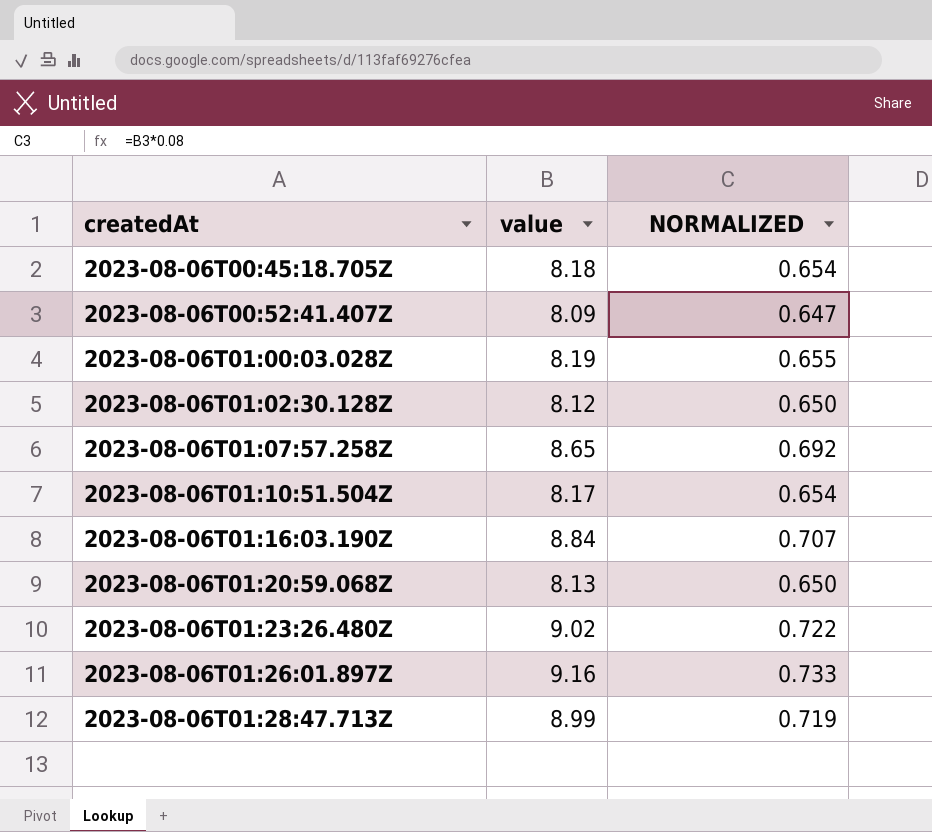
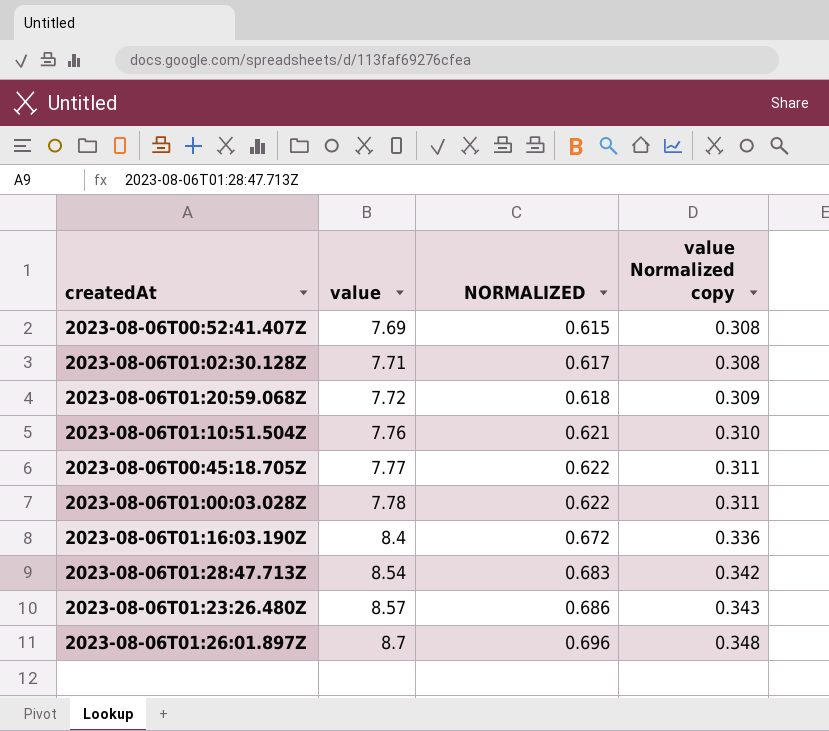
row order: createdAt ascending -> value ascending
column value Normalized copy | formula: none -> [value] * 0.04
row 2023-08-06T01:07:57.258Z: 8.65 | 0.692 -> none
2023-08-06T00:52:41.407Z | value: 8.09 -> 7.69
2023-08-06T00:52:41.407Z | NORMALIZED: 0.647 -> 0.615
2023-08-06T01:02:30.128Z | value: 8.12 -> 7.71
2023-08-06T01:02:30.128Z | NORMALIZED: 0.650 -> 0.617
2023-08-06T01:20:59.068Z | value: 8.13 -> 7.72
2023-08-06T01:20:59.068Z | NORMALIZED: 0.650 -> 0.618
2023-08-06T01:10:51.504Z | value: 8.17 -> 7.76
2023-08-06T01:10:51.504Z | NORMALIZED: 0.654 -> 0.621
2023-08-06T00:45:18.705Z | value: 8.18 -> 7.77
2023-08-06T00:45:18.705Z | NORMALIZED: 0.654 -> 0.622
2023-08-06T01:00:03.028Z | value: 8.19 -> 7.78
2023-08-06T01:00:03.028Z | NORMALIZED: 0.655 -> 0.622
2023-08-06T01:16:03.190Z | value: 8.84 -> 8.4
2023-08-06T01:16:03.190Z | NORMALIZED: 0.707 -> 0.672
2023-08-06T01:28:47.713Z | value: 8.99 -> 8.54
2023-08-06T01:28:47.713Z | NORMALIZED: 0.719 -> 0.683
2023-08-06T01:23:26.480Z | value: 9.02 -> 8.57
2023-08-06T01:23:26.480Z | NORMALIZED: 0.722 -> 0.686
2023-08-06T01:26:01.897Z | value: 9.16 -> 8.7
2023-08-06T01:26:01.897Z | NORMALIZED: 0.733 -> 0.696

